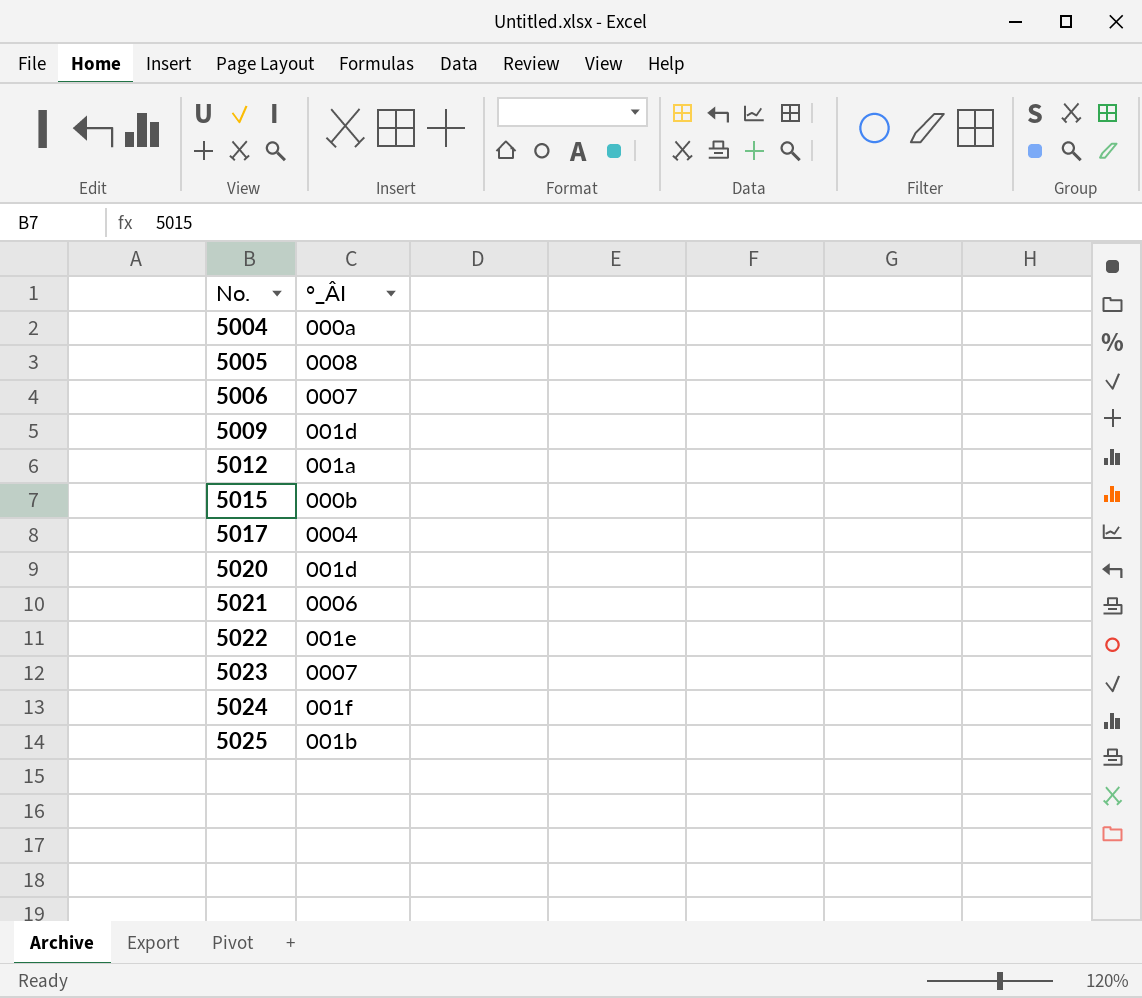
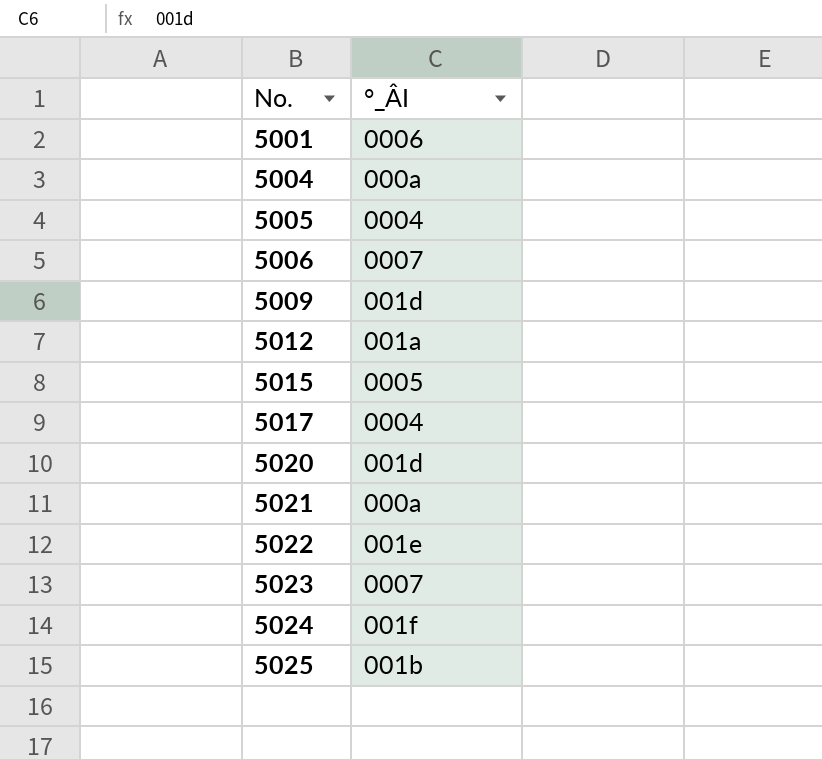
row 5001: none -> 0006
5005 | °_ÂI: 0008 -> 0004
5015 | °_ÂI: 000b -> 0005
5021 | °_ÂI: 0006 -> 000a

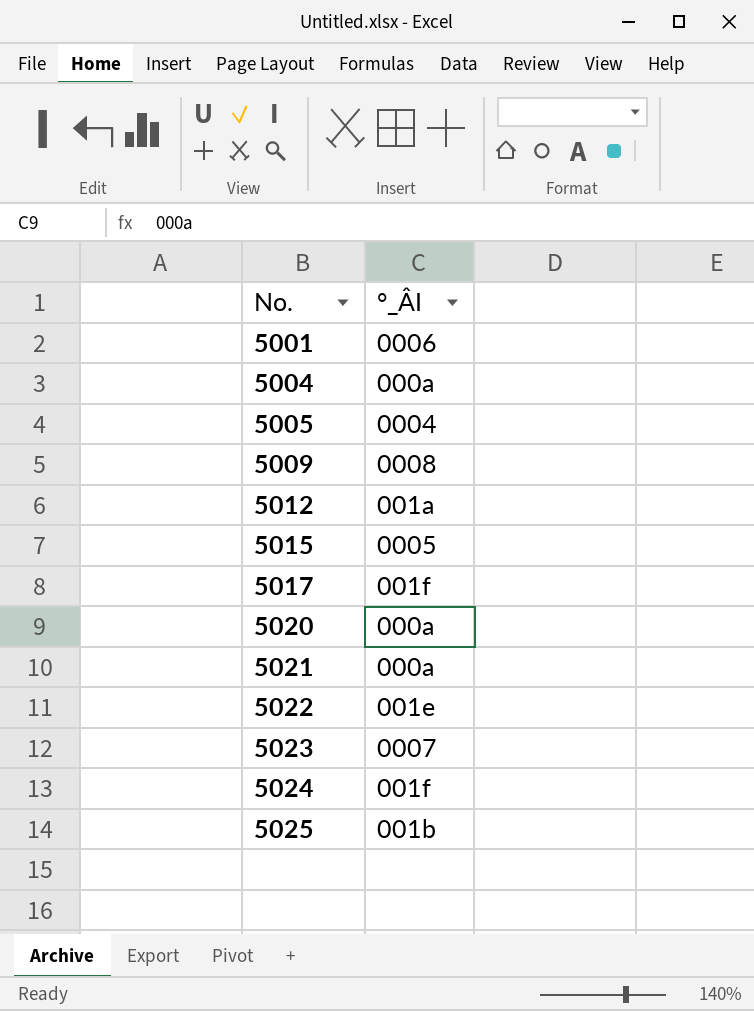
row 5006: 0007 -> none
5009 | °_ÂI: 001d -> 0008
5017 | °_ÂI: 0004 -> 001f
5020 | °_ÂI: 001d -> 000a

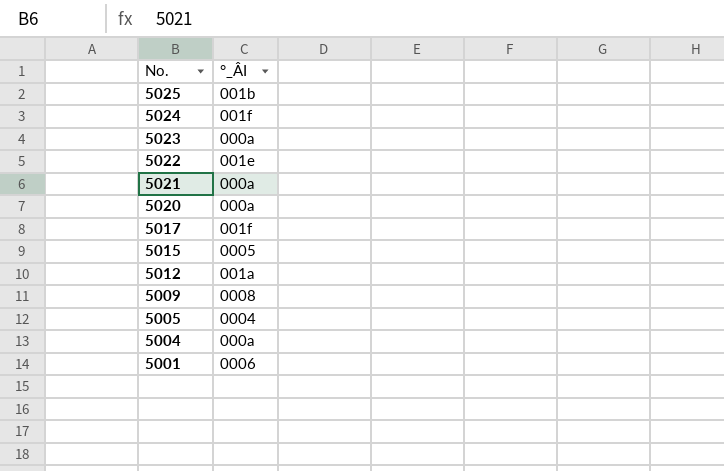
row order: No. ascending -> No. descending
5023 | °_ÂI: 0007 -> 000a

